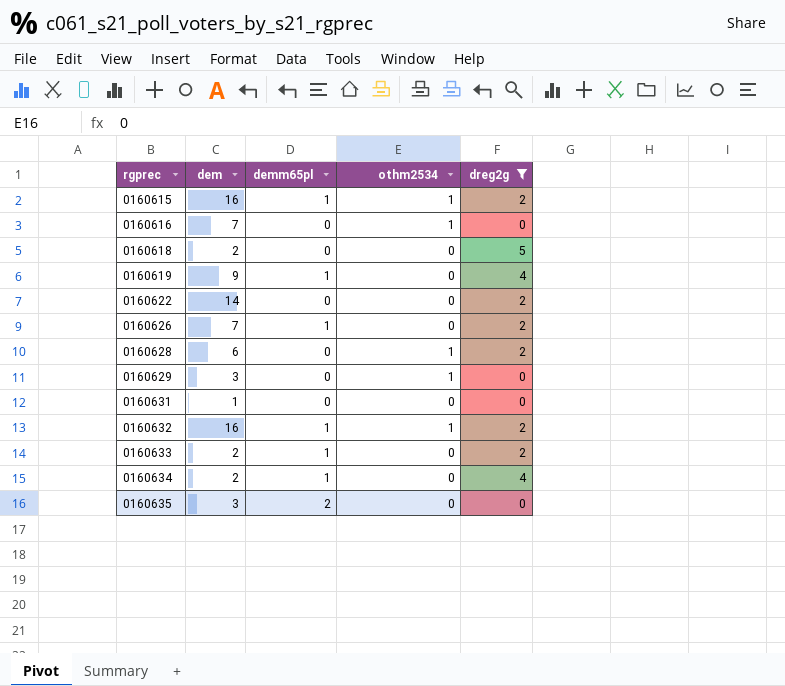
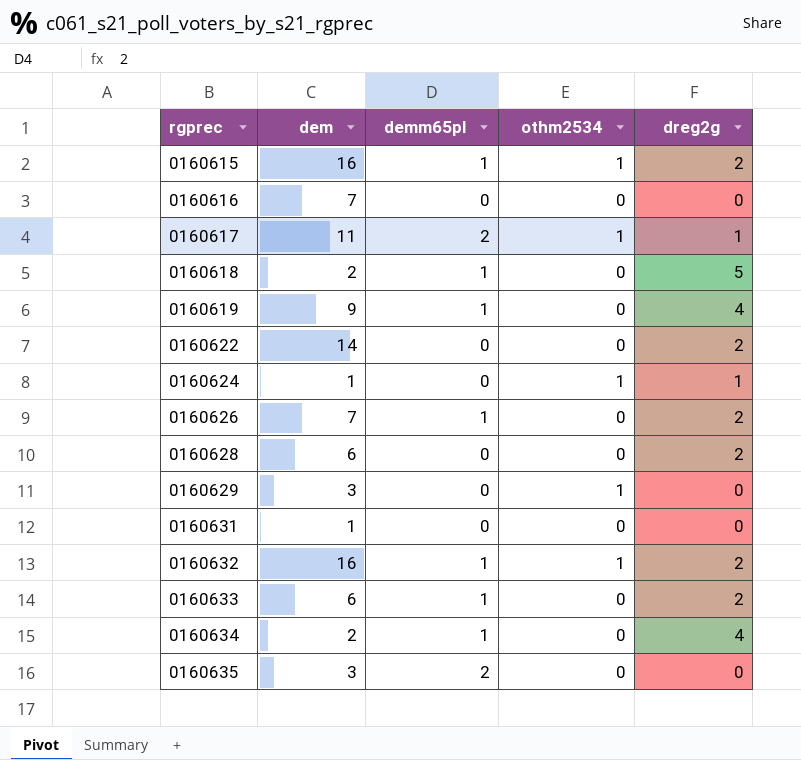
filter: dreg2g != 1 -> none
0160616 | othm2534: 1 -> 0
0160618 | demm65pl: 0 -> 1
0160628 | othm2534: 1 -> 0
0160633 | dem: 2 -> 6

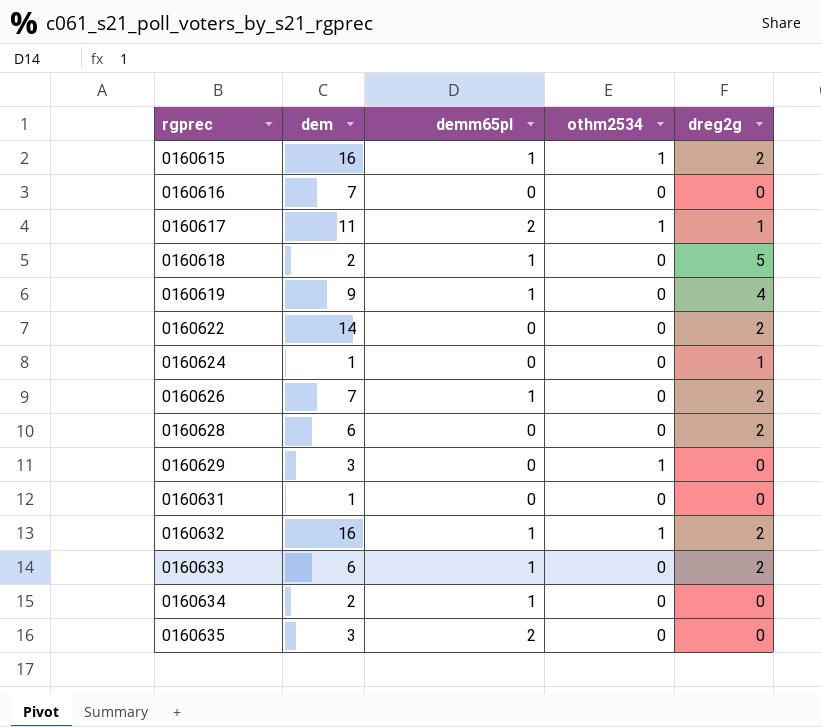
0160624 | othm2534: 1 -> 0
0160634 | dreg2g: 4 -> 0

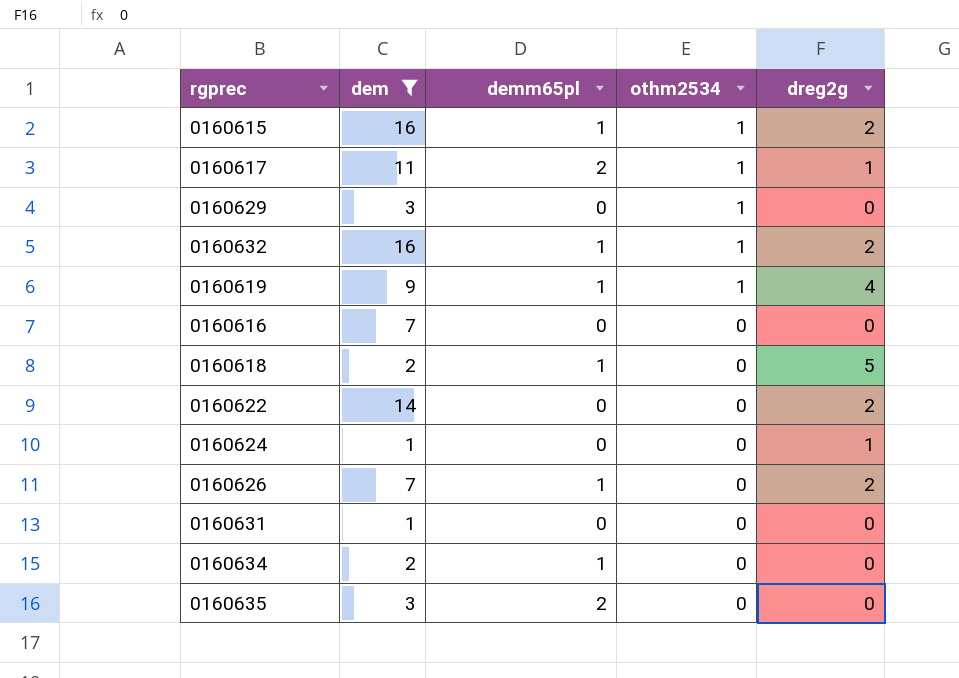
filter: none -> dem != 6
row order: rgprec ascending -> othm2534 descending
0160619 | othm2534: 0 -> 1

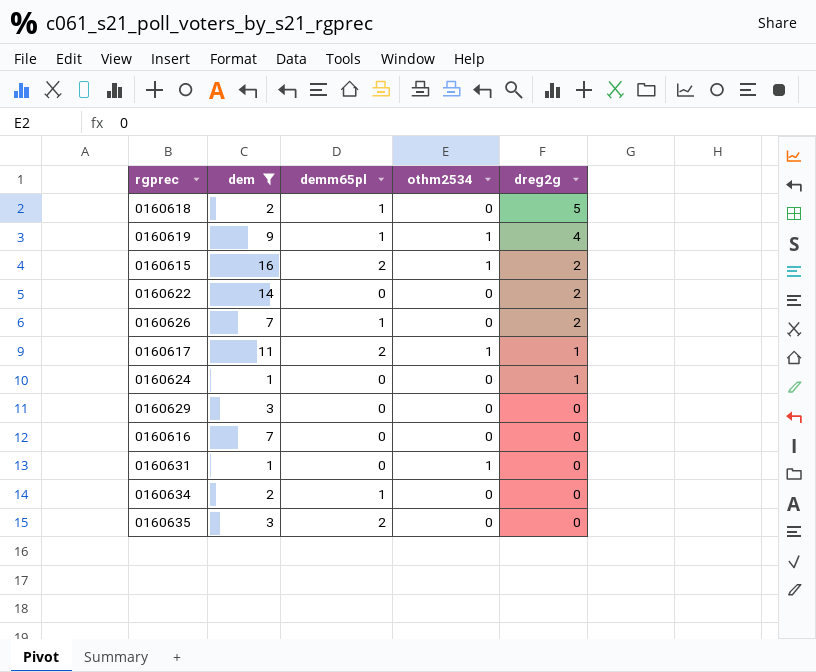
row order: othm2534 descending -> dreg2g descending
row 0160632: 16 | 1 | 1 | 2 -> none
0160615 | demm65pl: 1 -> 2
0160629 | othm2534: 1 -> 0
0160631 | othm2534: 0 -> 1

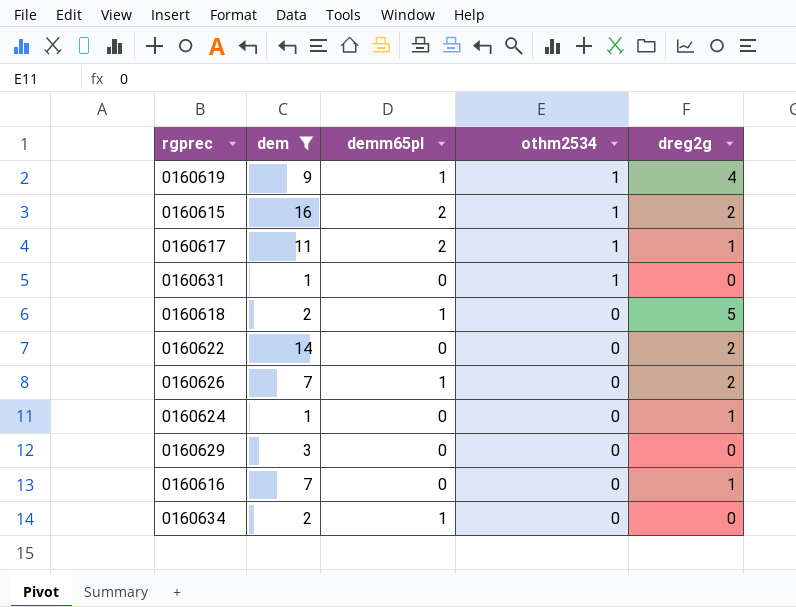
row order: dreg2g descending -> othm2534 descending
row 0160635: 3 | 2 | 0 | 0 -> none
0160616 | dreg2g: 0 -> 1

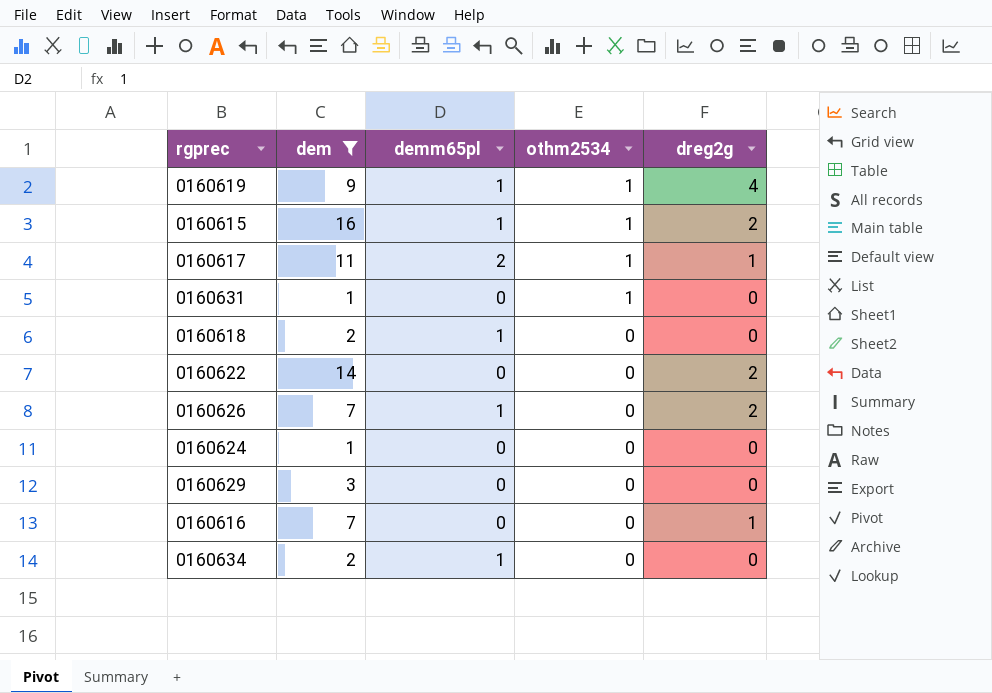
0160615 | demm65pl: 2 -> 1
0160618 | dreg2g: 5 -> 0
0160624 | dreg2g: 1 -> 0

